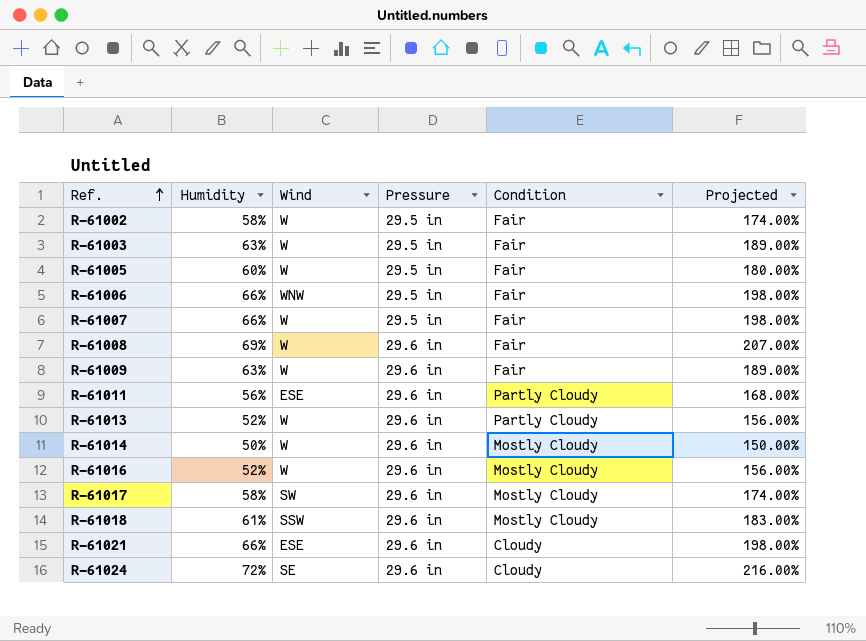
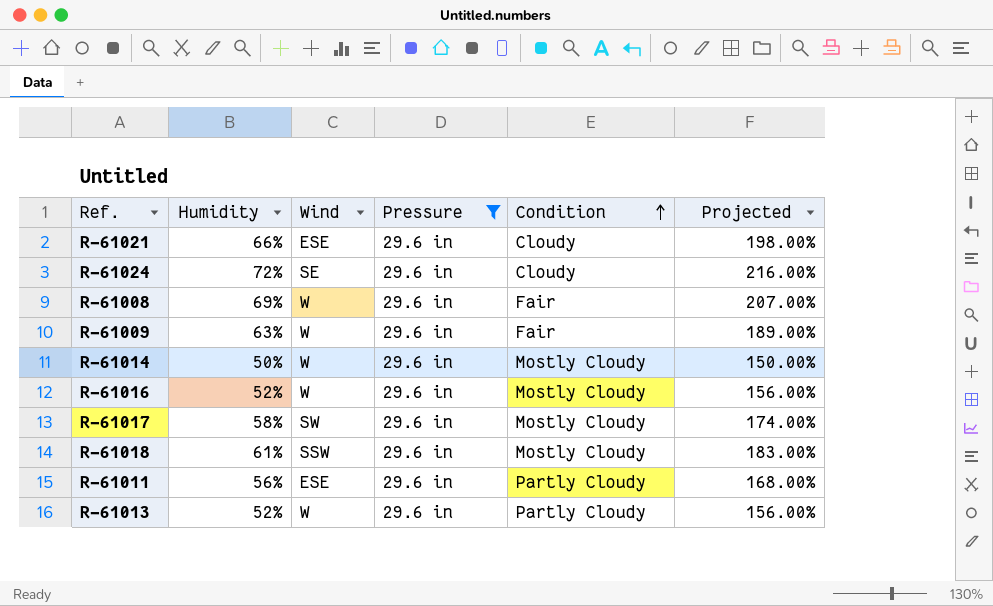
filter: none -> Pressure = 29.6 in
row order: Ref. ascending -> Condition ascending

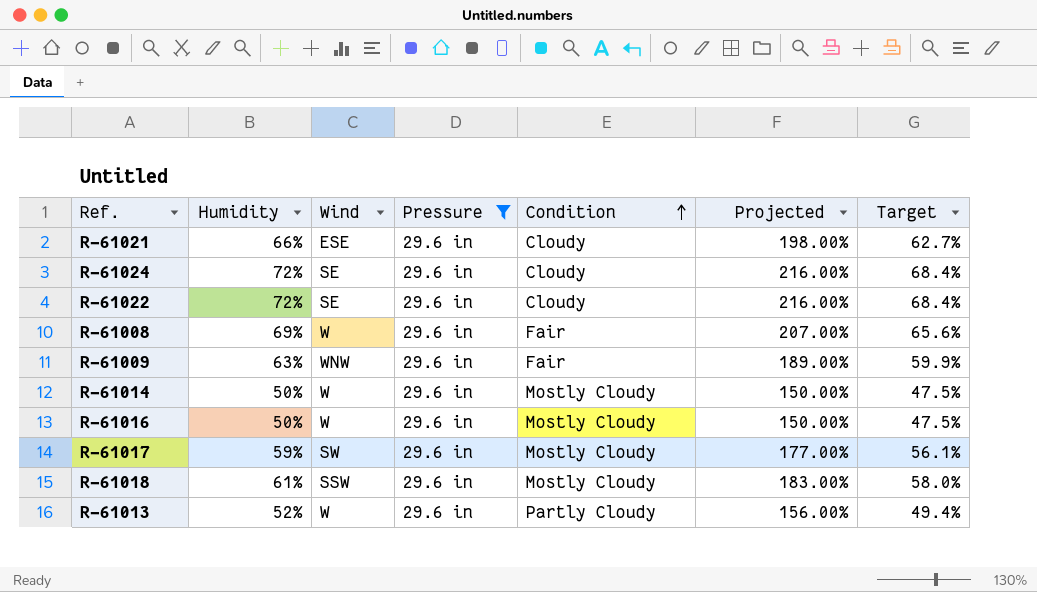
column Target | formula: none -> [Humidity] * 0.95
row R-61011: 56% | ESE | 29.6 in | Partly Cloudy | 168.00% -> none
row R-61022: none -> 72% | SE | 29.6 in | Cloudy | 216.00% | 68.4%
R-61009 | Wind: W -> WNW
R-61016 | Humidity: 52% -> 50%
R-61016 | Projected: 156.00% -> 150.00%
R-61017 | Humidity: 58% -> 59%
R-61017 | Projected: 174.00% -> 177.00%

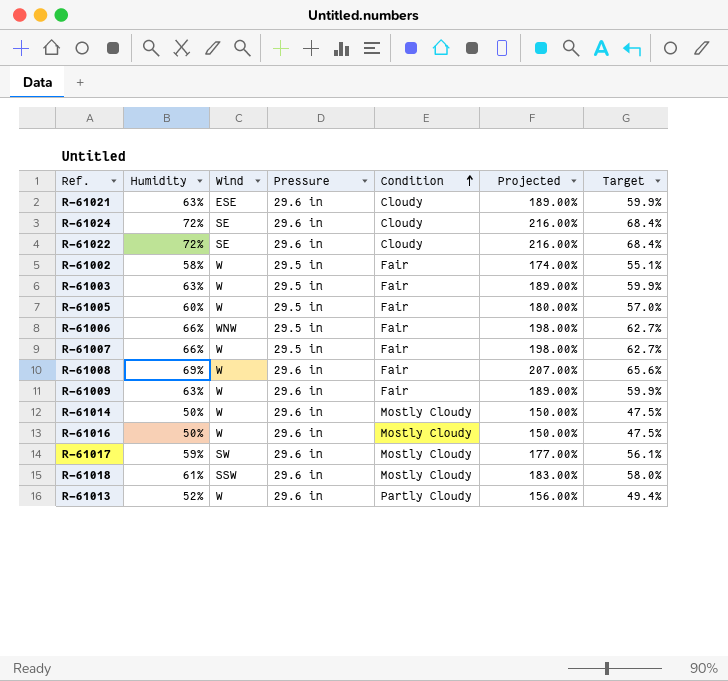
filter: Pressure = 29.6 in -> none
R-61021 | Humidity: 66% -> 63%
R-61021 | Projected: 198.00% -> 189.00%
R-61021 | Target: 62.7% -> 59.9%
R-61009 | Wind: WNW -> W

